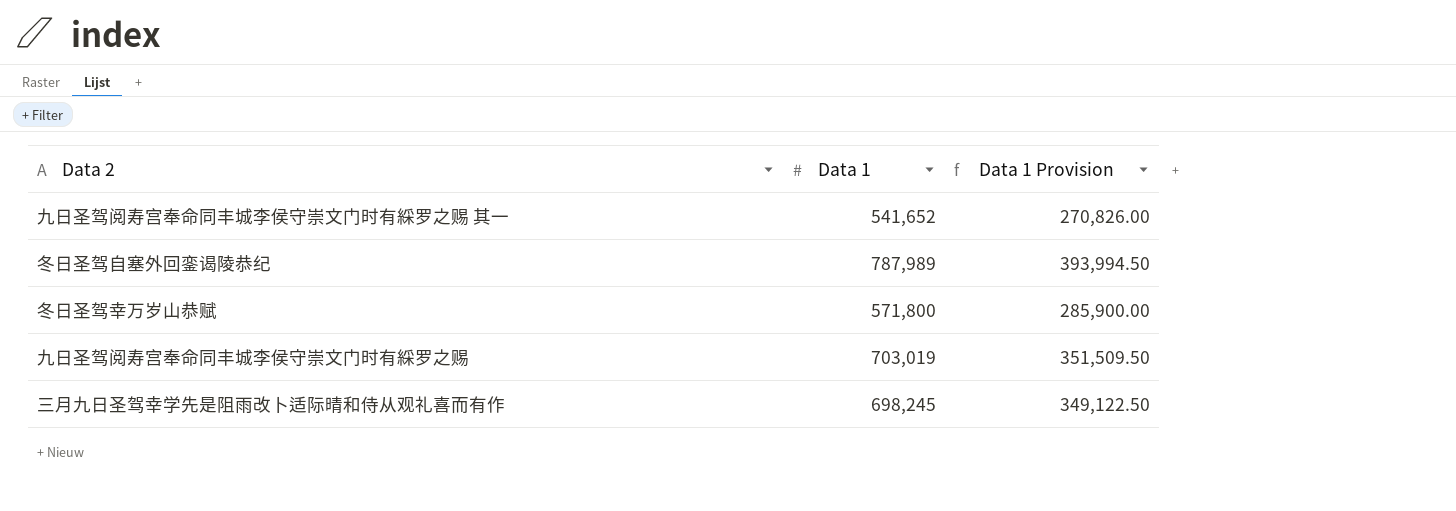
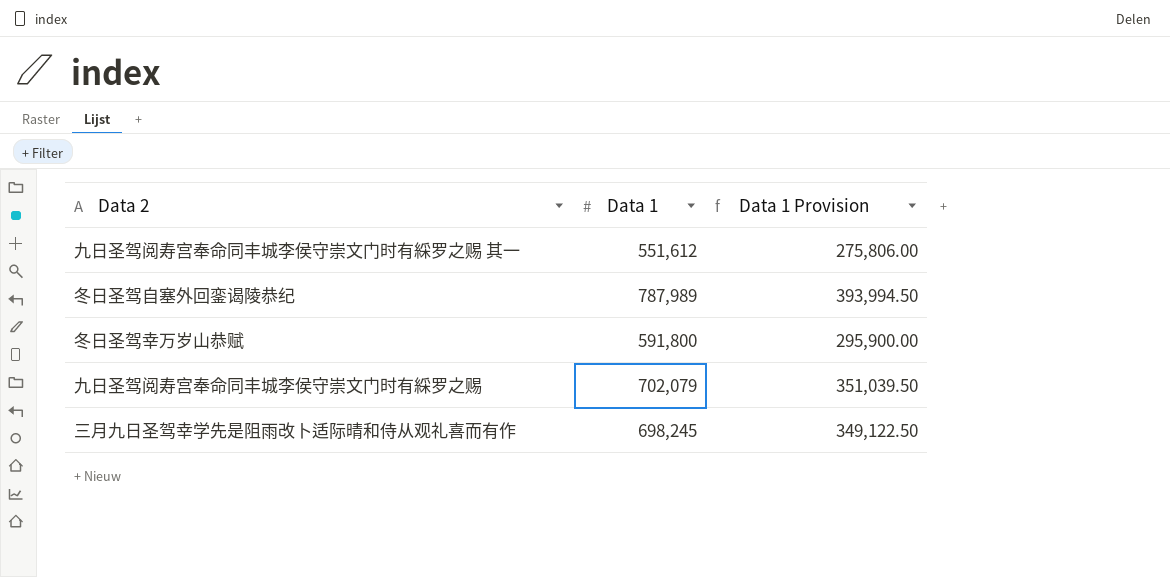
九日圣驾阅寿宫奉命同丰城李侯守崇文门时有綵罗之赐 其一 | Data 1: 541,652 -> 551,612
九日圣驾阅寿宫奉命同丰城李侯守崇文门时有綵罗之赐 其一 | Data 1 Provision: 270,826.00 -> 275,806.00
冬日圣驾幸万岁山恭赋 | Data 1: 571,800 -> 591,800
冬日圣驾幸万岁山恭赋 | Data 1 Provision: 285,900.00 -> 295,900.00
九日圣驾阅寿宫奉命同丰城李侯守崇文门时有綵罗之赐 | Data 1: 703,019 -> 702,079
九日圣驾阅寿宫奉命同丰城李侯守崇文门时有綵罗之赐 | Data 1 Provision: 351,509.50 -> 351,039.50

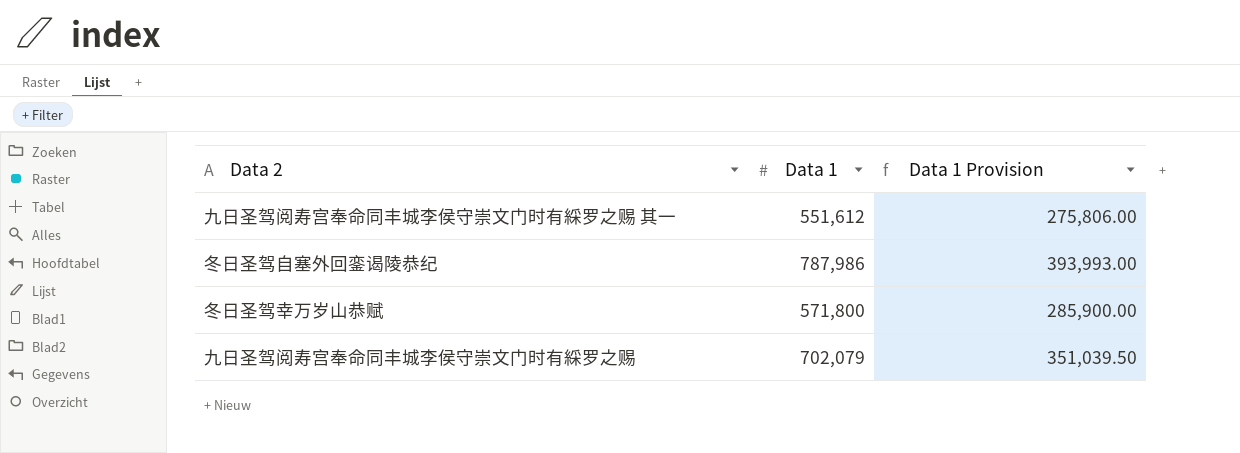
row 三月九日圣驾幸学先是阻雨改卜适际晴和侍从观礼喜而有作: 698,245 | 349,122.50 -> none
冬日圣驾自塞外回銮谒陵恭纪 | Data 1: 787,989 -> 787,986
冬日圣驾自塞外回銮谒陵恭纪 | Data 1 Provision: 393,994.50 -> 393,993.00
冬日圣驾幸万岁山恭赋 | Data 1: 591,800 -> 571,800
冬日圣驾幸万岁山恭赋 | Data 1 Provision: 295,900.00 -> 285,900.00

